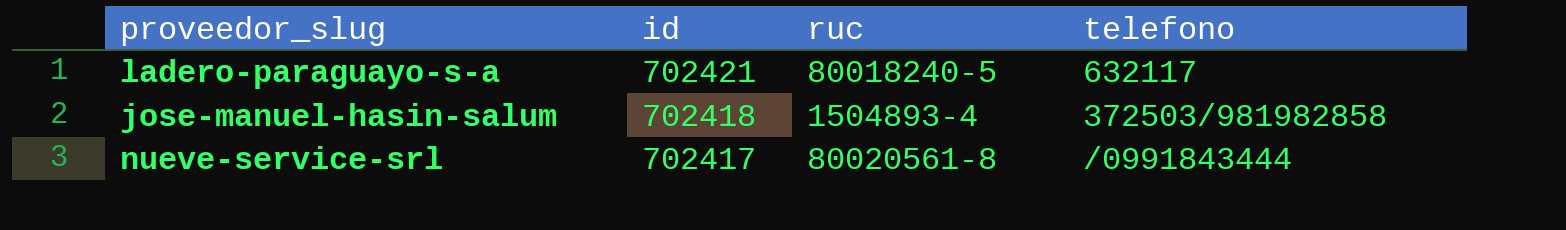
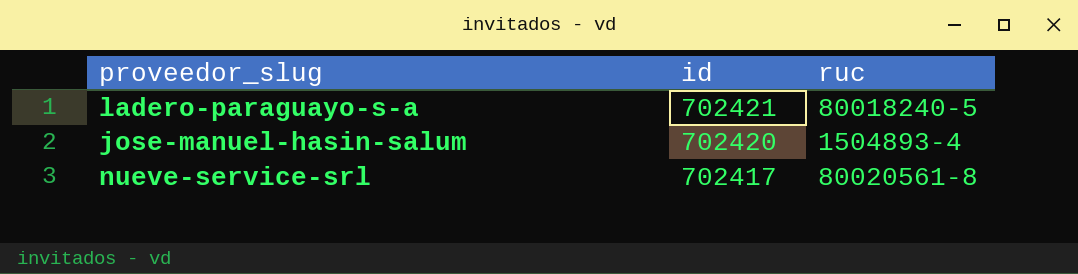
column telefono | position: 4 -> none
jose-manuel-hasin-salum | id: 702418 -> 702420

